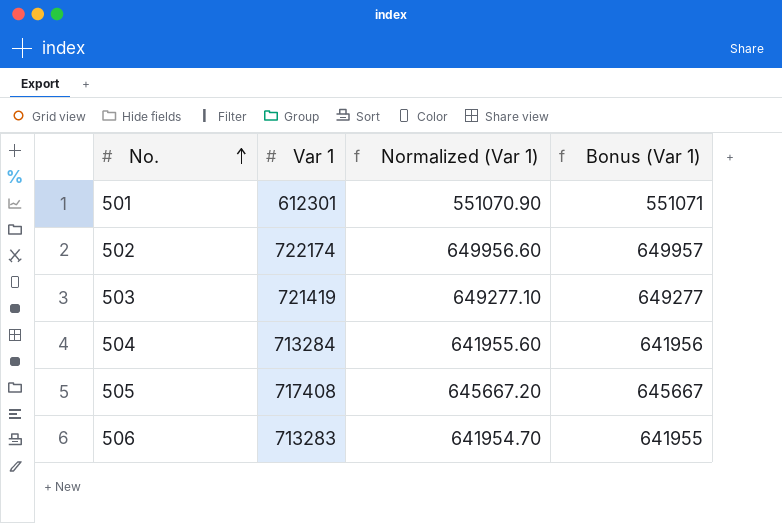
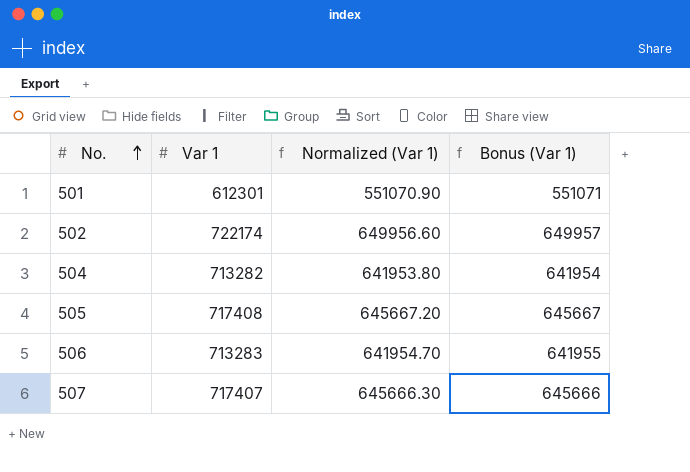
row 503: 721419 | 649277.10 | 649277 -> none
504 | Var 1: 713284 -> 713282
504 | Normalized (Var 1): 641955.60 -> 641953.80
504 | Bonus (Var 1): 641956 -> 641954
row 507: none -> 717407 | 645666.30 | 645666

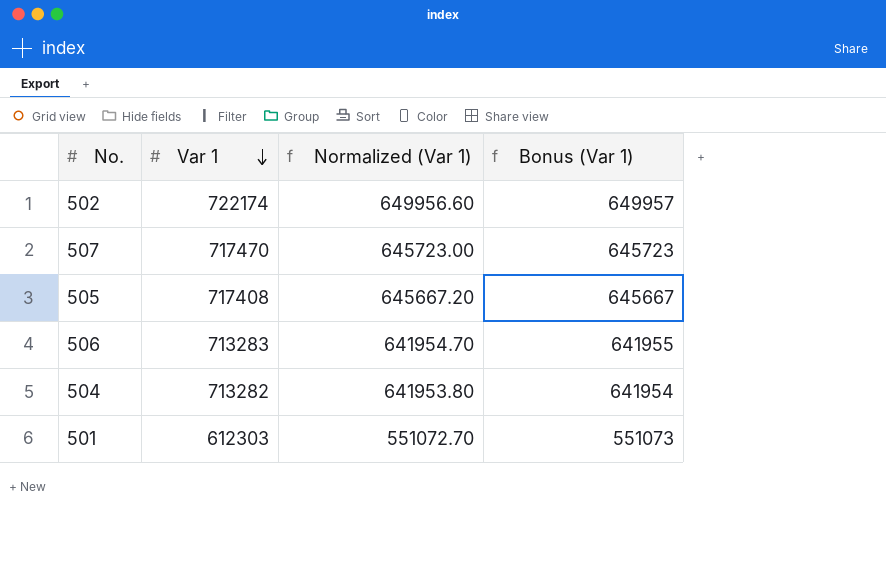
row order: No. ascending -> Var 1 descending
507 | Var 1: 717407 -> 717470
507 | Normalized (Var 1): 645666.30 -> 645723.00
507 | Bonus (Var 1): 645666 -> 645723
501 | Var 1: 612301 -> 612303
501 | Normalized (Var 1): 551070.90 -> 551072.70
501 | Bonus (Var 1): 551071 -> 551073

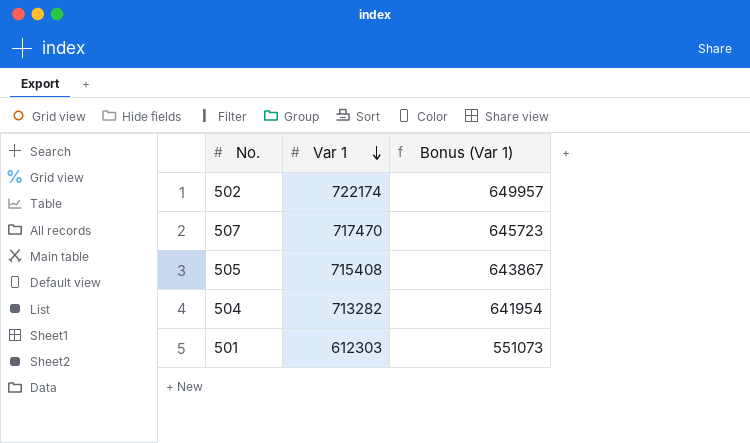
column Normalized (Var 1) | formula: [Var 1] * 0.9 -> none
row 506: 713283 | 641954.70 | 641955 -> none
505 | Var 1: 717408 -> 715408
505 | Bonus (Var 1): 645667 -> 643867

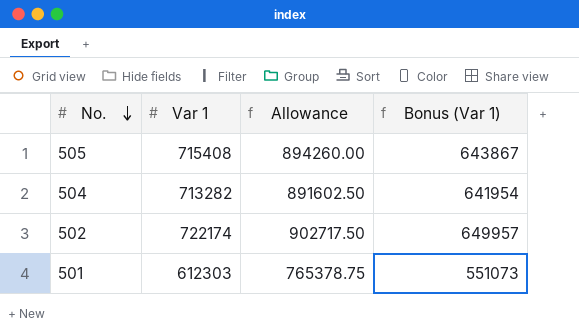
row order: Var 1 descending -> No. descending
column Allowance | formula: none -> [Var 1] * 1.25
row 507: 717470 | 645723 -> none

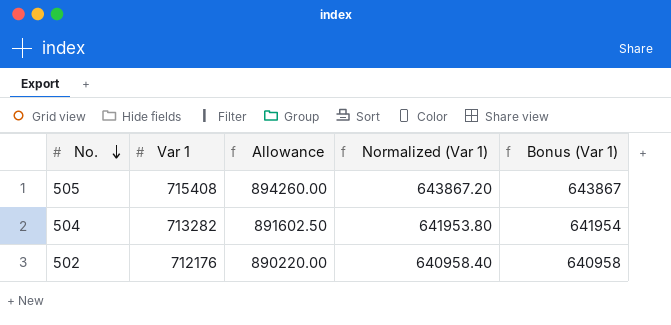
column Normalized (Var 1) | formula: none -> [Var 1] * 0.9
row 501: 612303 | 765378.75 | 551073 -> none
502 | Var 1: 722174 -> 712176
502 | Allowance: 902717.50 -> 890220.00
502 | Bonus (Var 1): 649957 -> 640958

